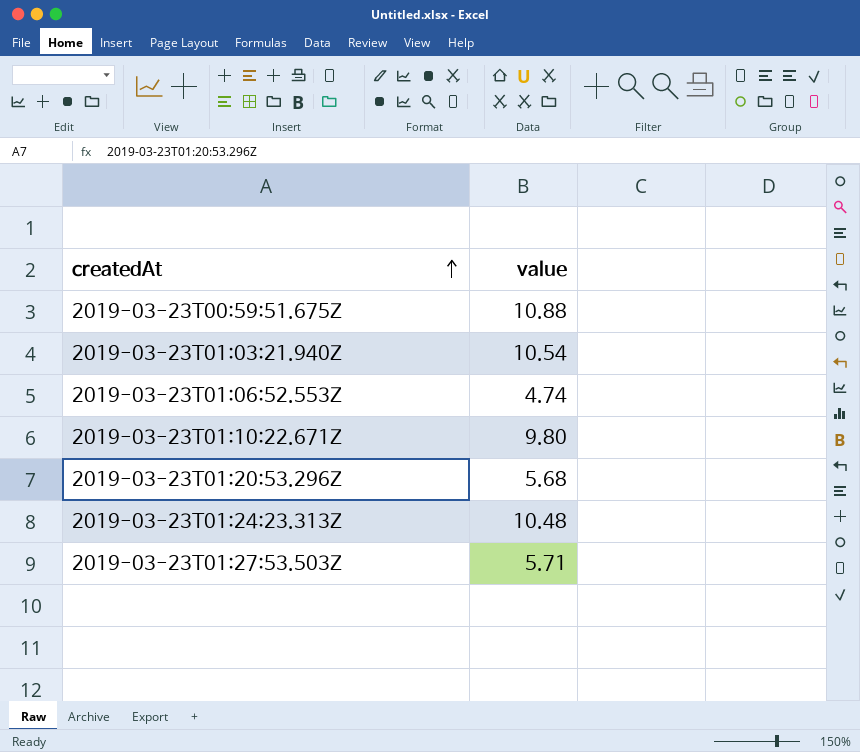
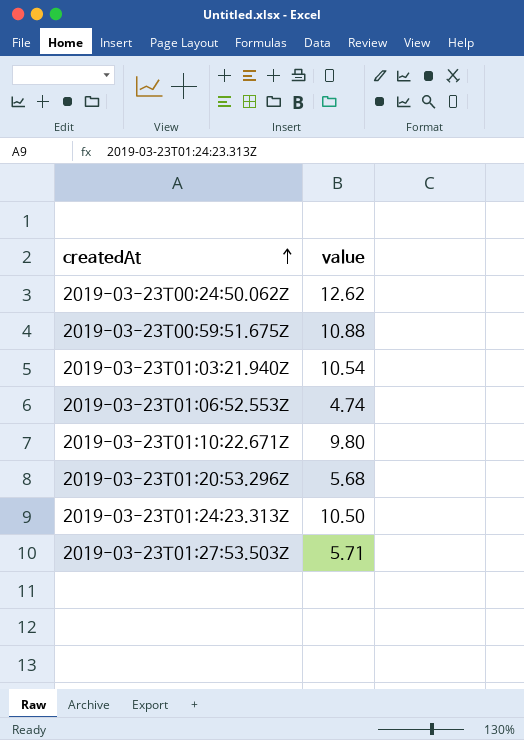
row 2019-03-23T00:24:50.062Z: none -> 12.62
2019-03-23T01:24:23.313Z | value: 10.48 -> 10.50

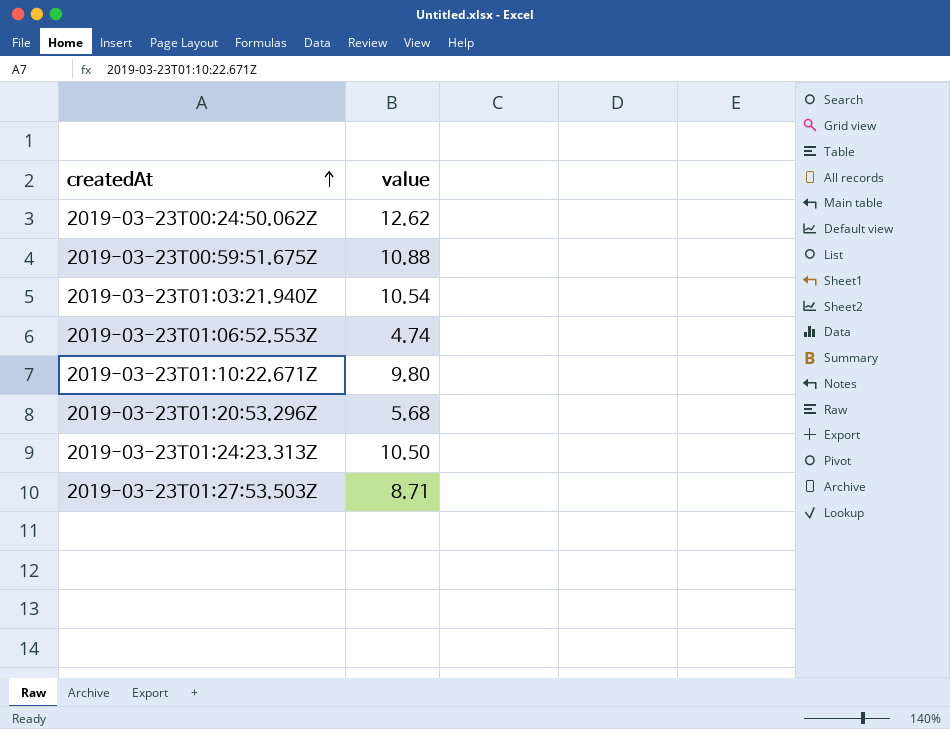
2019-03-23T01:27:53.503Z | value: 5.71 -> 8.71

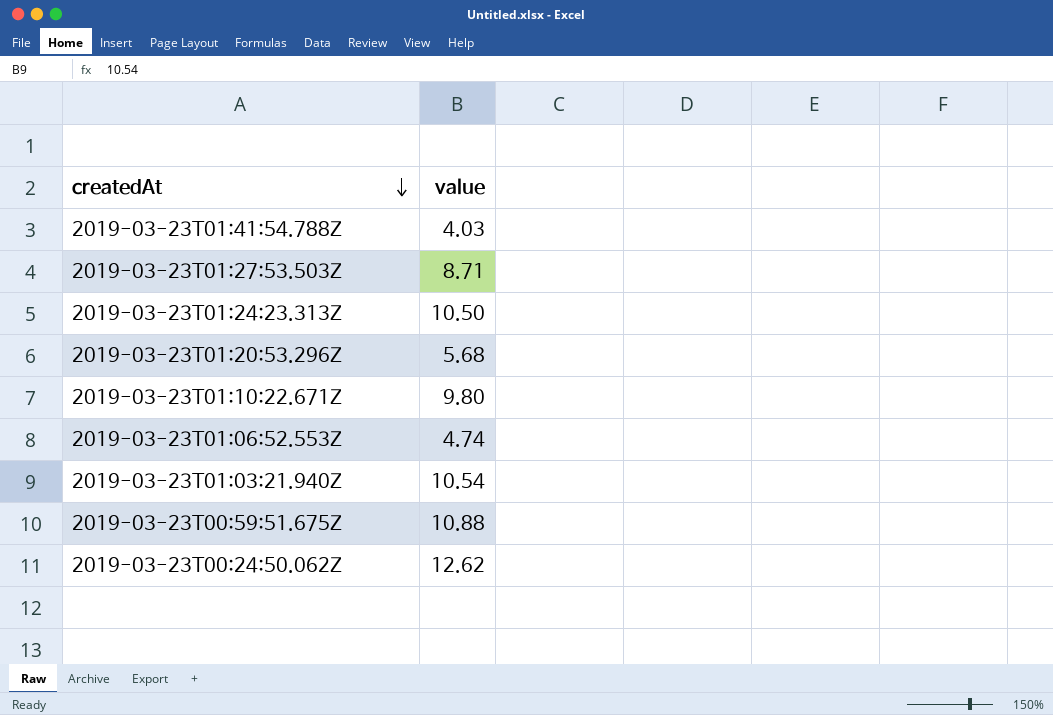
row order: createdAt ascending -> createdAt descending
row 2019-03-23T01:41:54.788Z: none -> 4.03

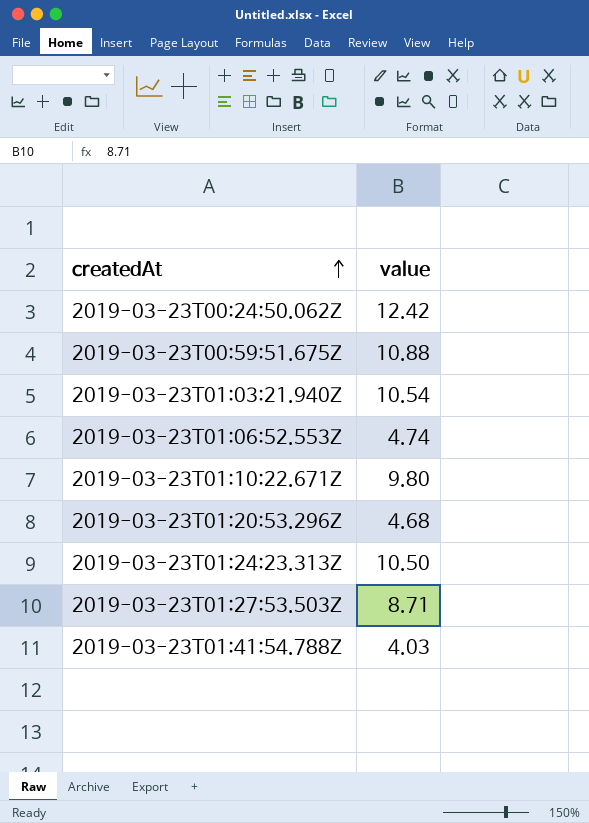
row order: createdAt descending -> createdAt ascending
2019-03-23T00:24:50.062Z | value: 12.62 -> 12.42
2019-03-23T01:20:53.296Z | value: 5.68 -> 4.68

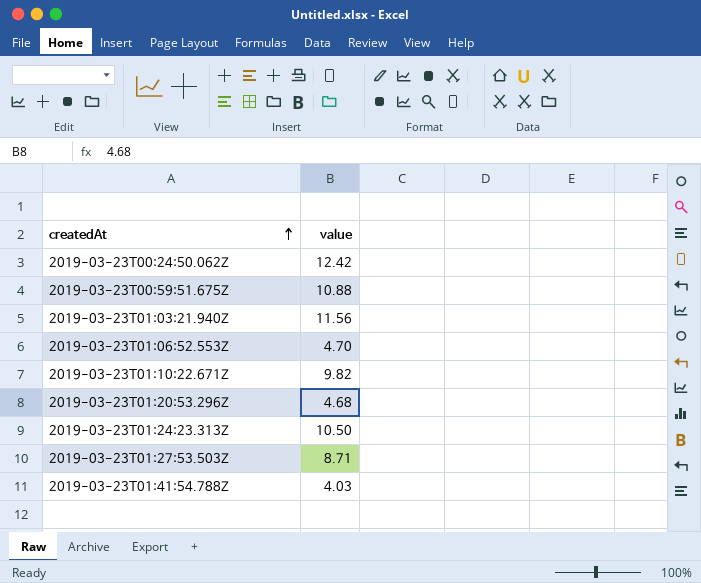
2019-03-23T01:03:21.940Z | value: 10.54 -> 11.56
2019-03-23T01:06:52.553Z | value: 4.74 -> 4.70
2019-03-23T01:10:22.671Z | value: 9.80 -> 9.82

